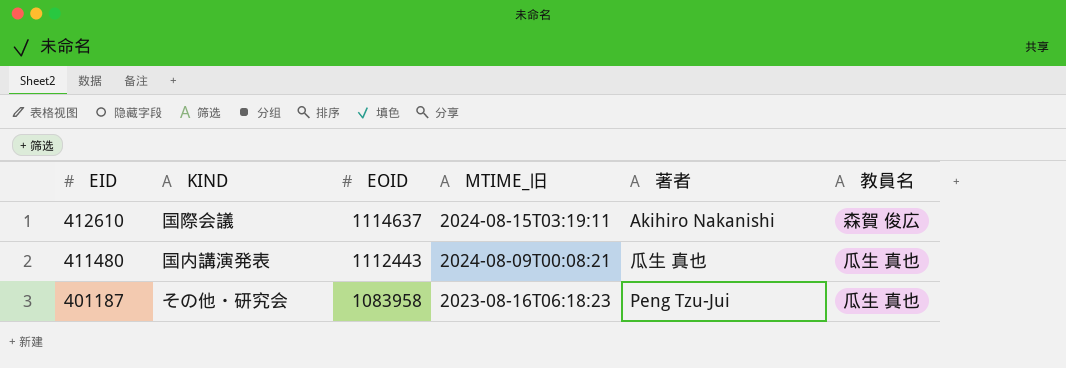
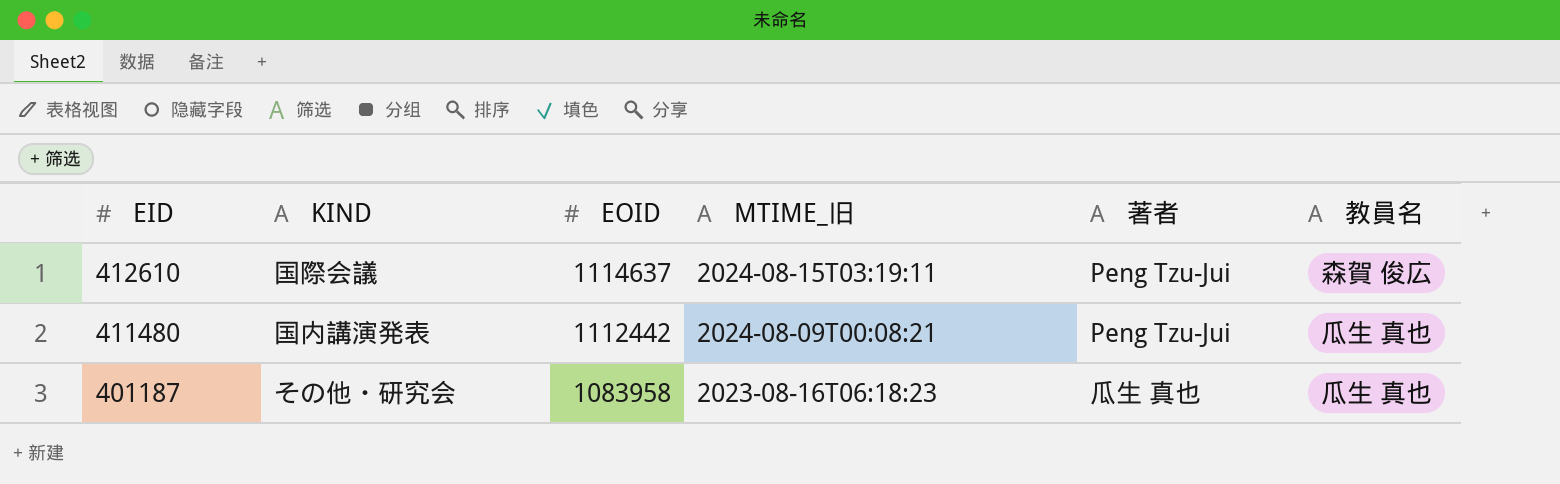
412610 | 著者: Akihiro Nakanishi -> Peng Tzu-Jui
411480 | EOID: 1112443 -> 1112442
411480 | 著者: 瓜生 真也 -> Peng Tzu-Jui
401187 | 著者: Peng Tzu-Jui -> 瓜生 真也

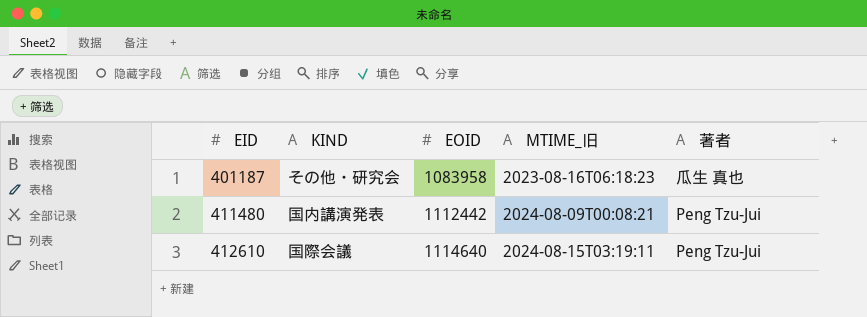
row order: EID descending -> EID ascending
column 教員名 | position: 6 -> none
412610 | EOID: 1114637 -> 1114640

